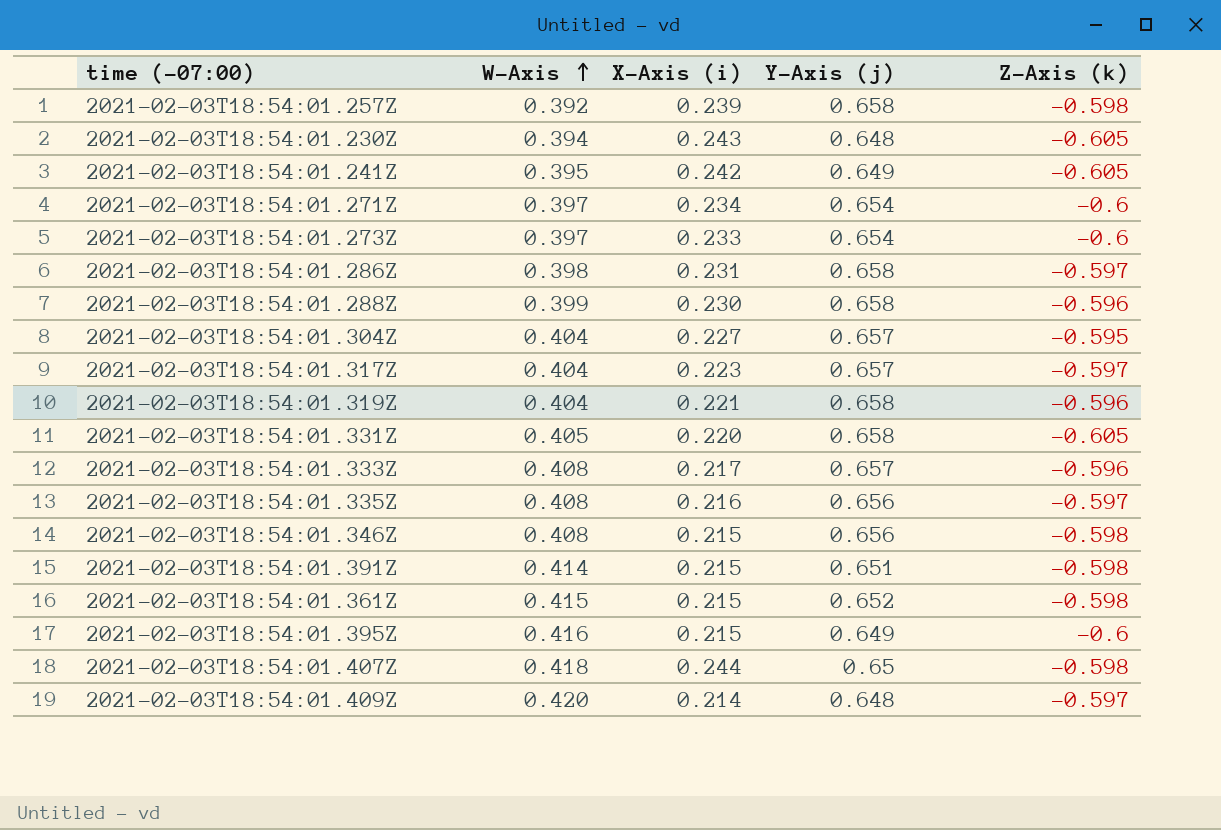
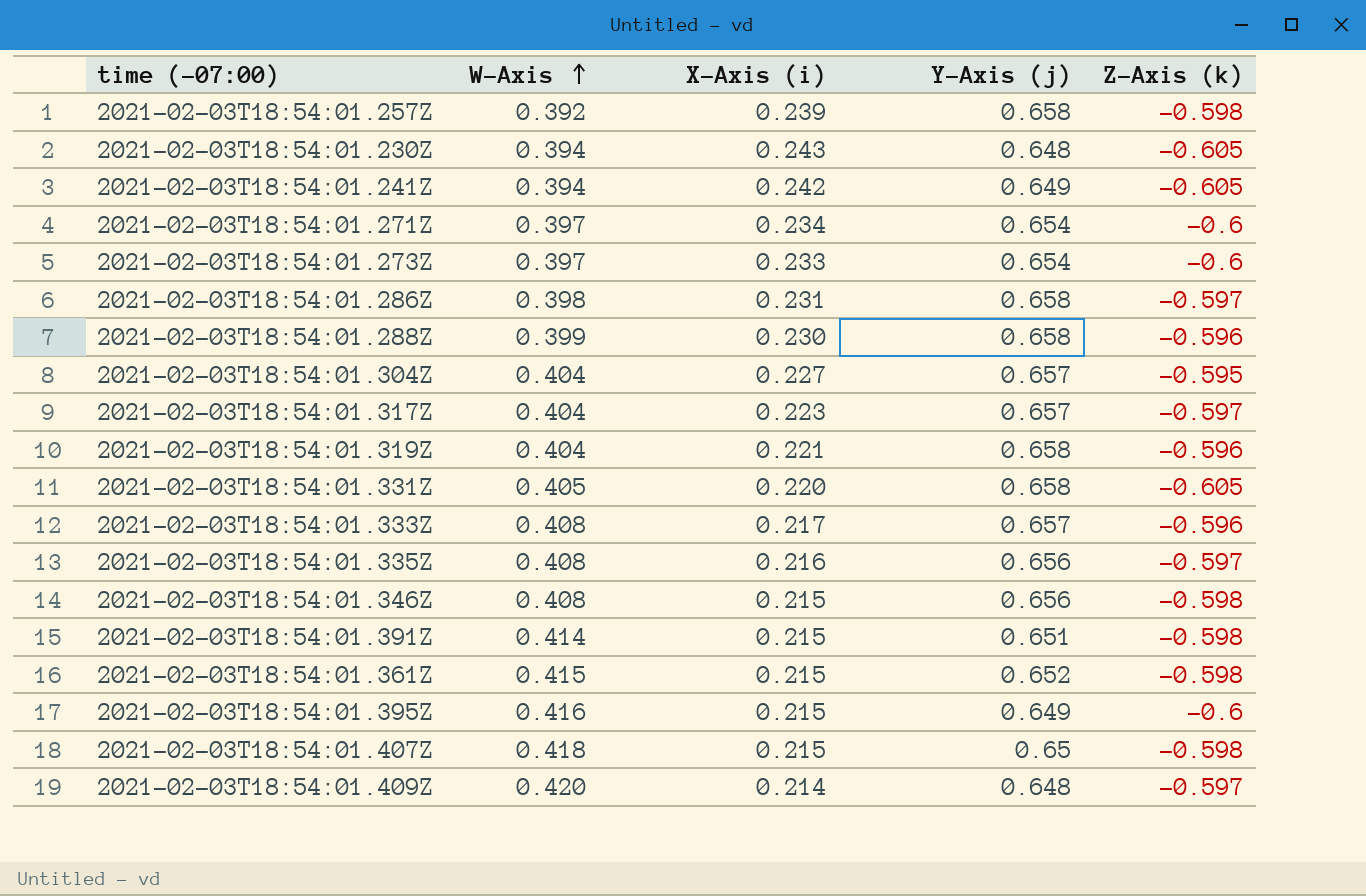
2021-02-03T18:54:01.241Z | W-Axis: 0.395 -> 0.394
2021-02-03T18:54:01.407Z | X-Axis (i): 0.244 -> 0.215

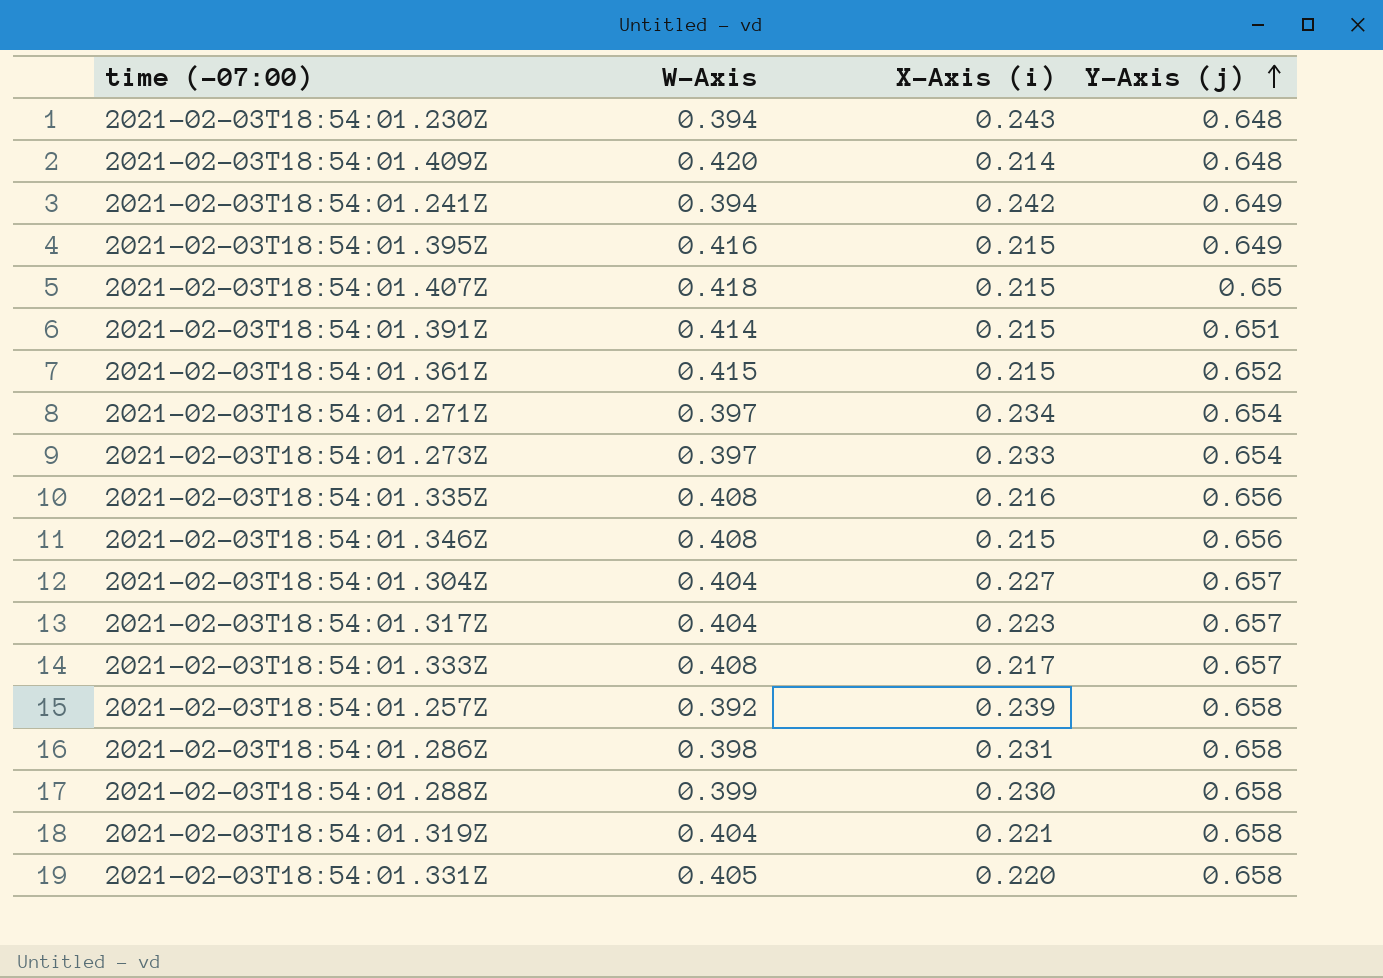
row order: W-Axis ascending -> Y-Axis (j) ascending
column Z-Axis (k) | position: 5 -> none

